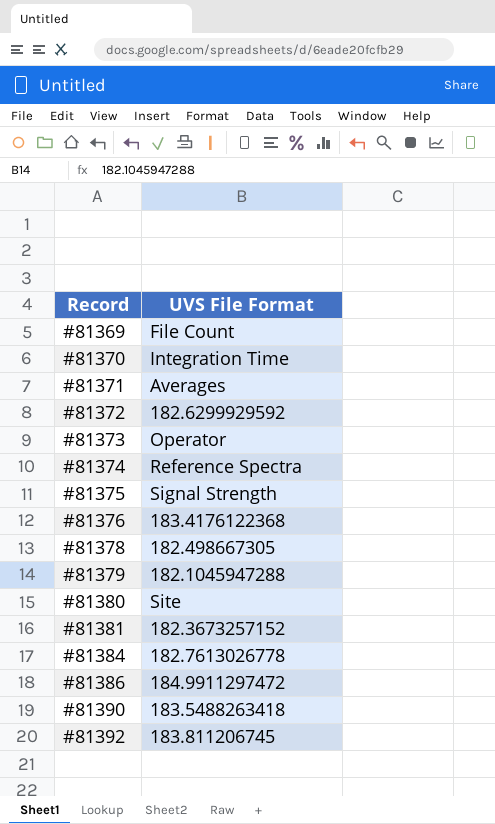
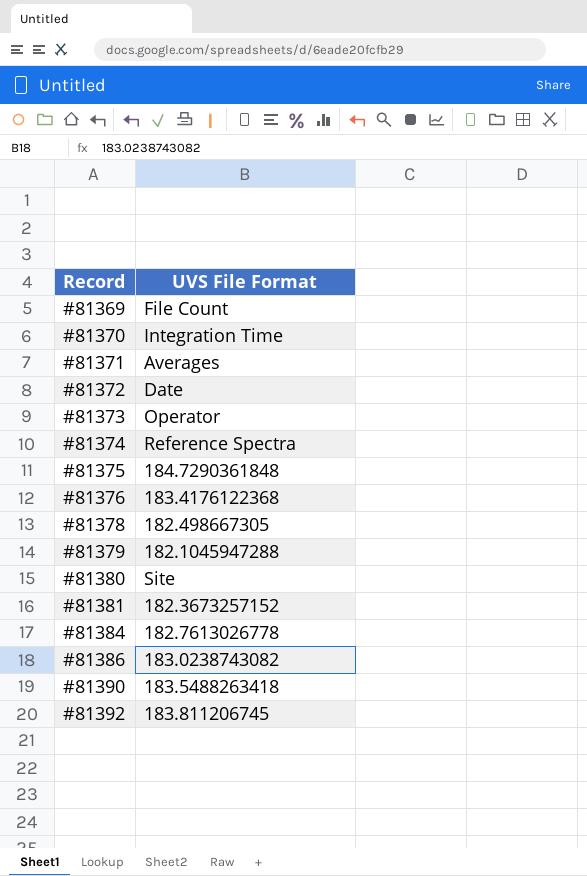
#81372 | UVS File Format: 182.6299929592 -> Date
#81375 | UVS File Format: Signal Strength -> 184.7290361848
#81386 | UVS File Format: 184.9911297472 -> 183.0238743082

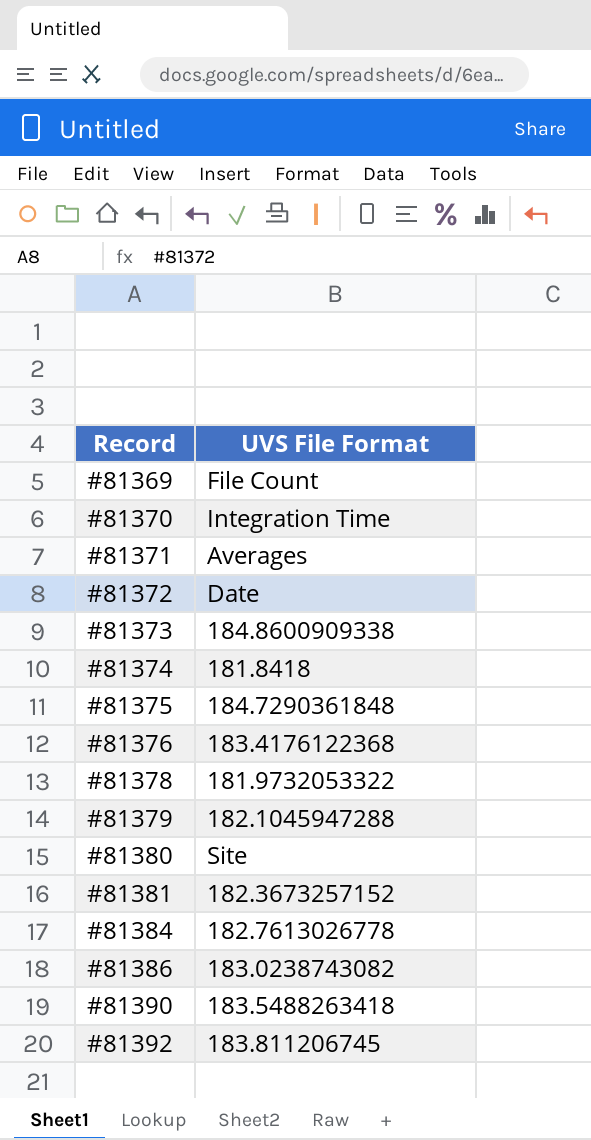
#81373 | UVS File Format: Operator -> 184.8600909338
#81374 | UVS File Format: Reference Spectra -> 181.8418
#81378 | UVS File Format: 182.498667305 -> 181.9732053322

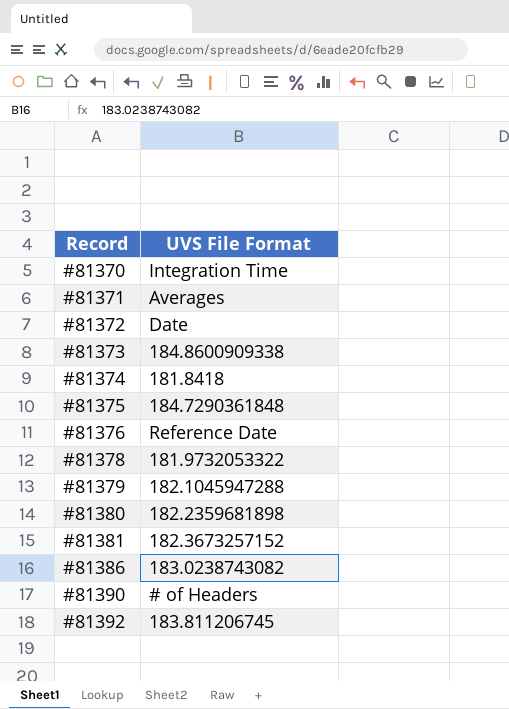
row #81369: File Count -> none
row #81384: 182.7613026778 -> none
#81376 | UVS File Format: 183.4176122368 -> Reference Date
#81380 | UVS File Format: Site -> 182.2359681898
#81390 | UVS File Format: 183.5488263418 -> # of Headers

